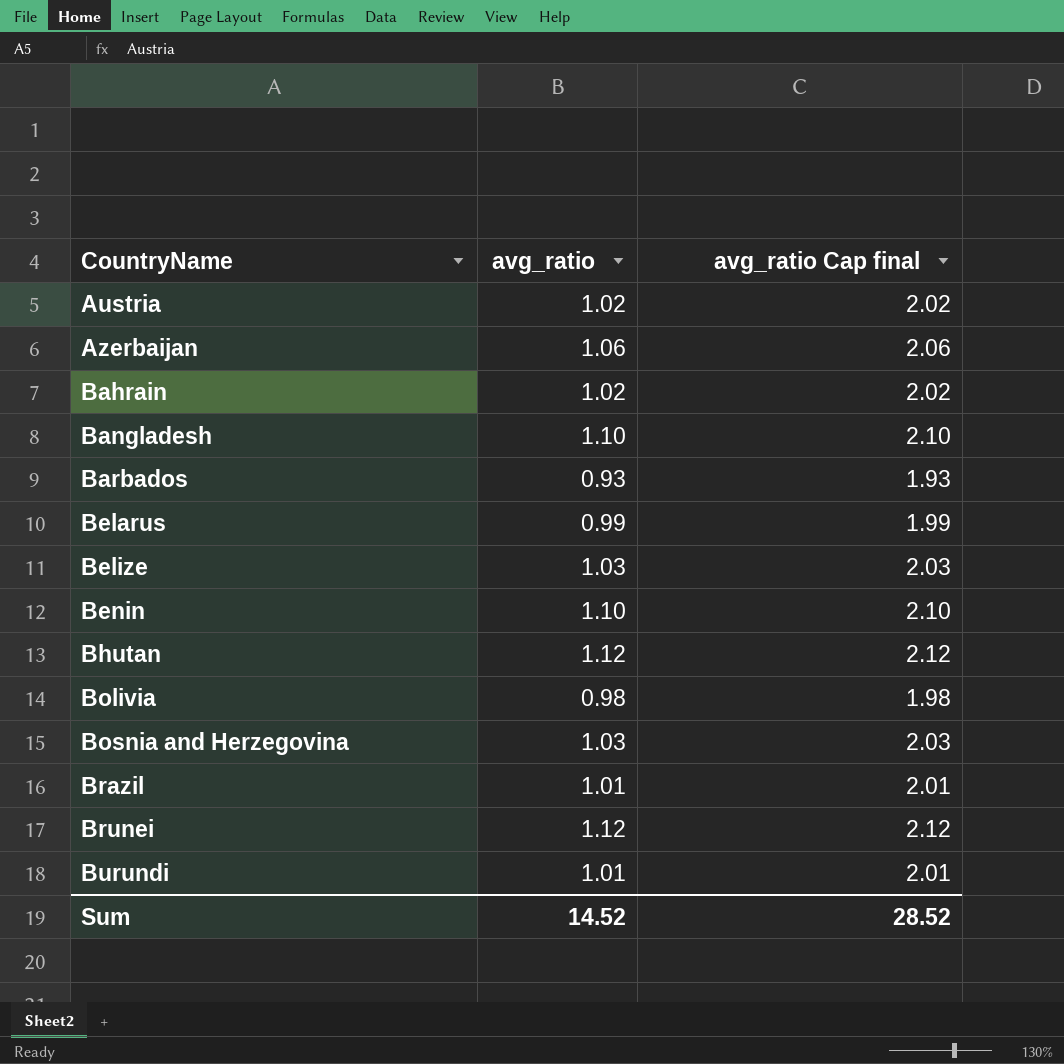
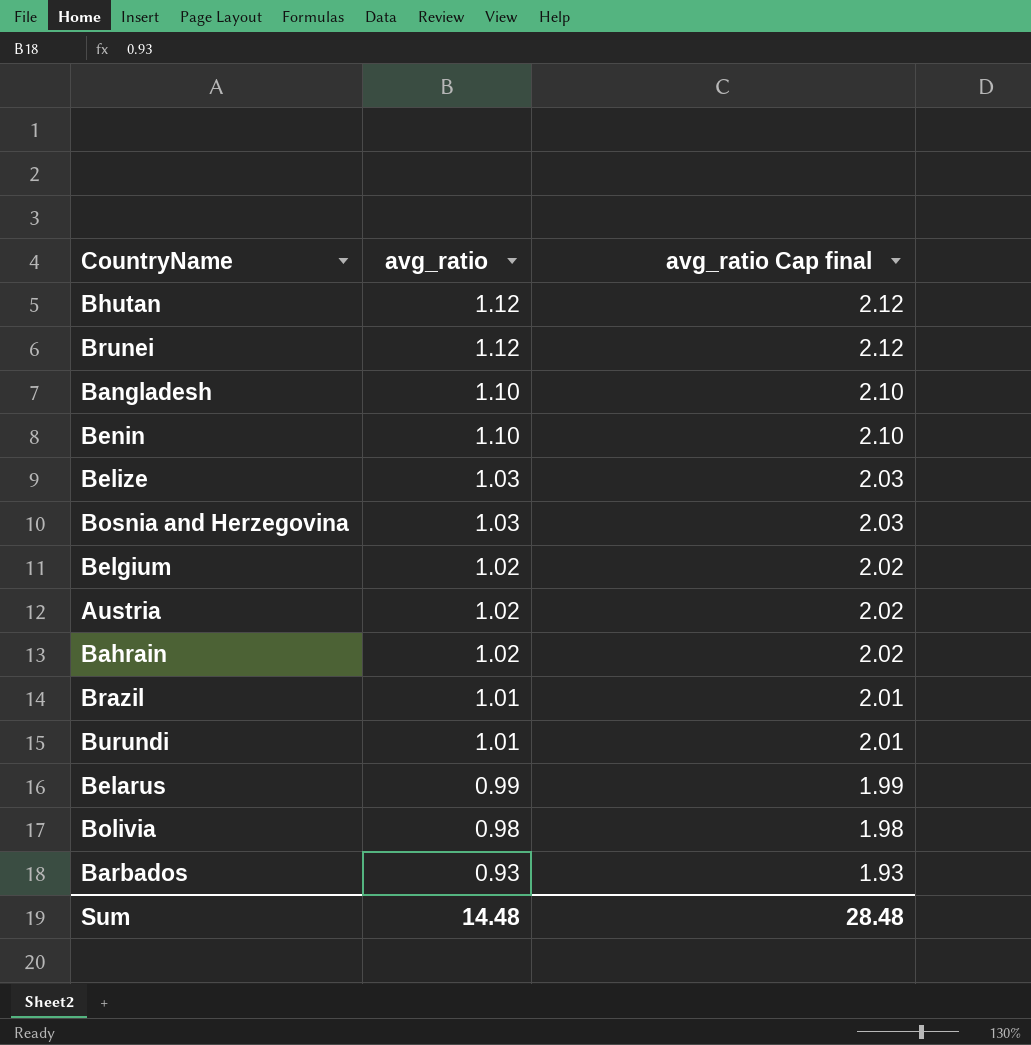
row order: CountryName ascending -> avg_ratio descending
row Azerbaijan: 1.06 | 2.06 -> none
row Belgium: none -> 1.02 | 2.02
Sum | avg_ratio: 14.52 -> 14.48
Sum | avg_ratio Cap final: 28.52 -> 28.48

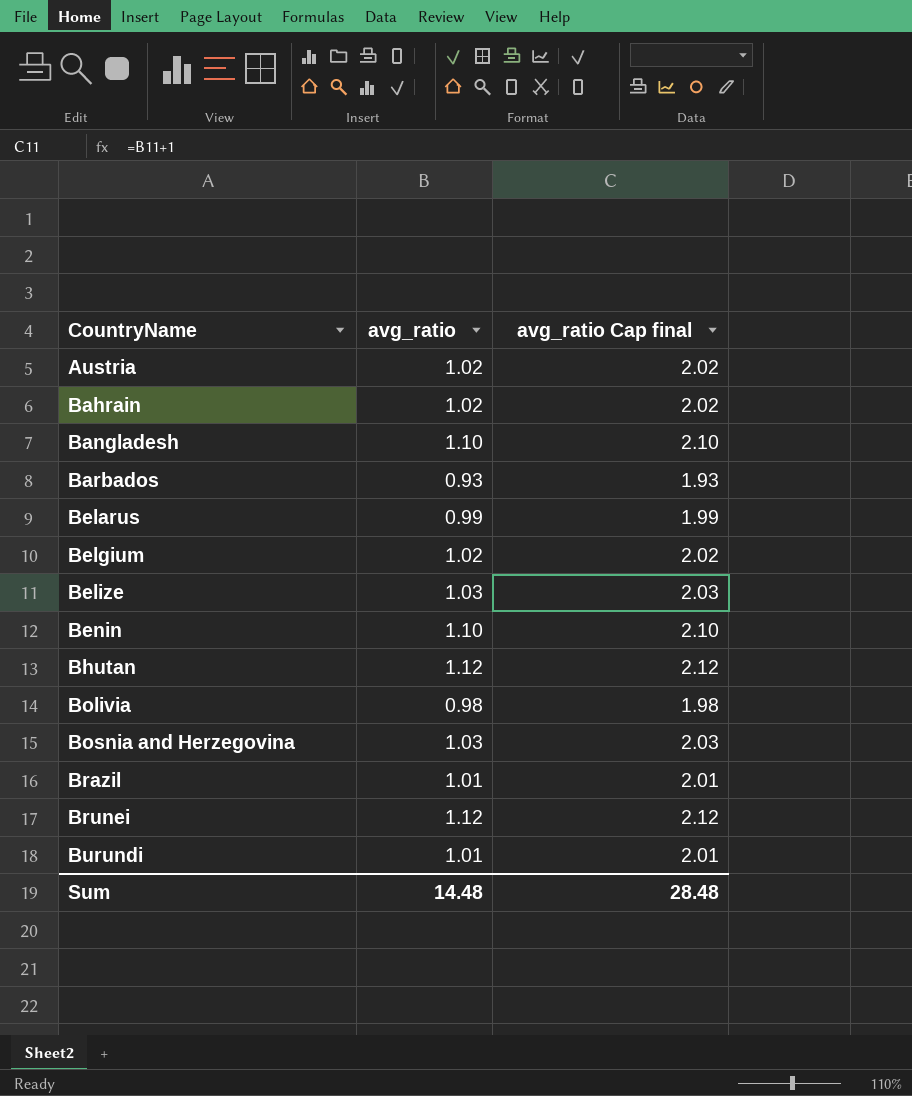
row order: avg_ratio descending -> CountryName ascending

